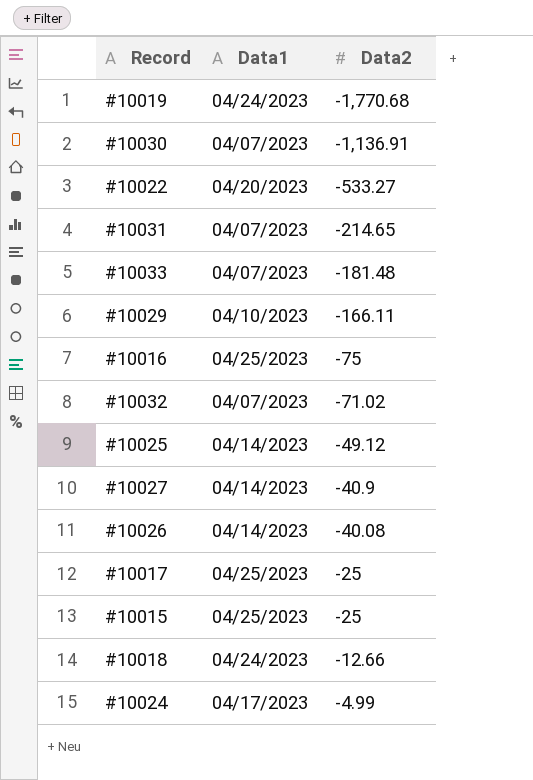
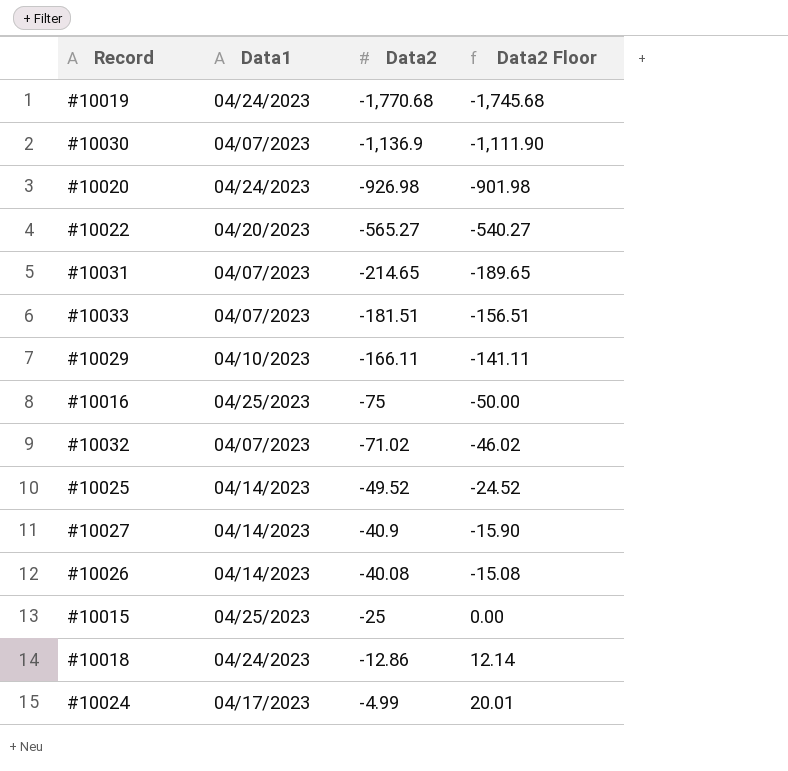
column Data2 Floor | formula: none -> [Data2] + 25
row #10017: 04/25/2023 | -25 -> none
#10030 | Data2: -1,136.91 -> -1,136.9
row #10020: none -> 04/24/2023 | -926.98 | -901.98
#10022 | Data2: -533.27 -> -565.27
#10033 | Data2: -181.48 -> -181.51
#10025 | Data2: -49.12 -> -49.52
#10018 | Data2: -12.66 -> -12.86

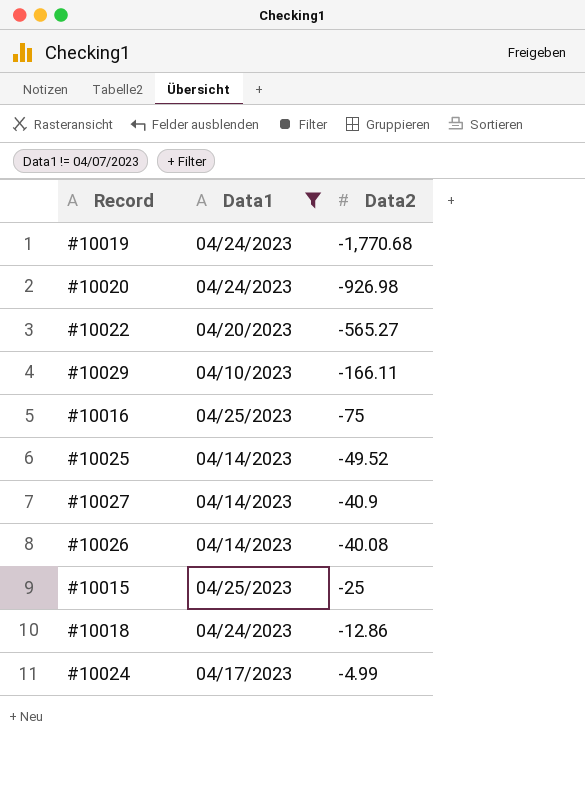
filter: none -> Data1 != 04/07/2023
column Data2 Floor | formula: [Data2] + 25 -> none

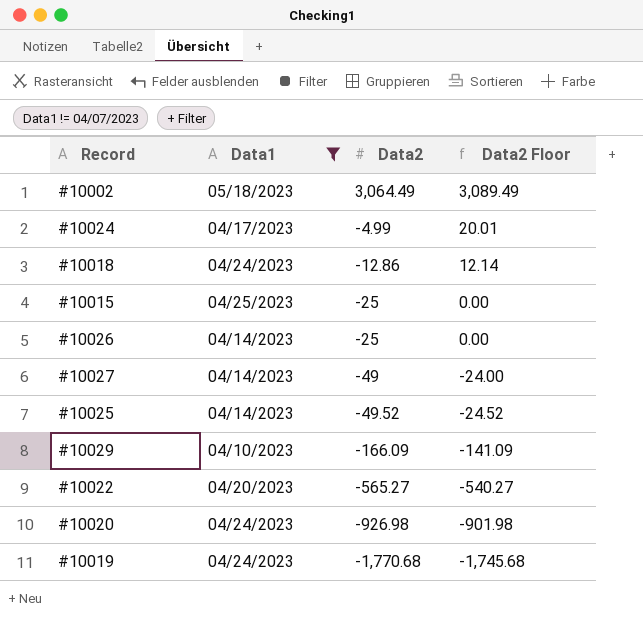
row order: Data2 ascending -> Data2 descending
column Data2 Floor | formula: none -> [Data2] + 25
row #10016: 04/25/2023 | -75 -> none
row #10002: none -> 05/18/2023 | 3,064.49 | 3,089.49
#10026 | Data2: -40.08 -> -25
#10027 | Data2: -40.9 -> -49
#10029 | Data2: -166.11 -> -166.09

